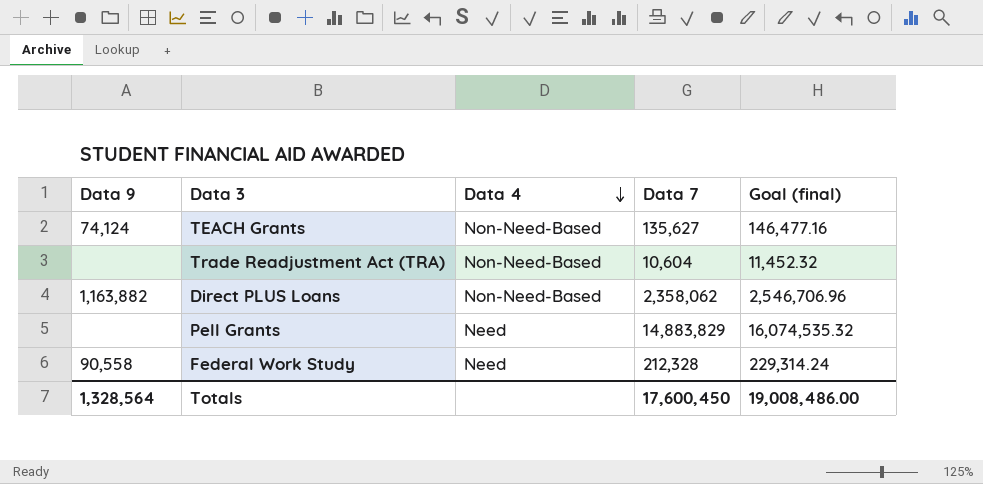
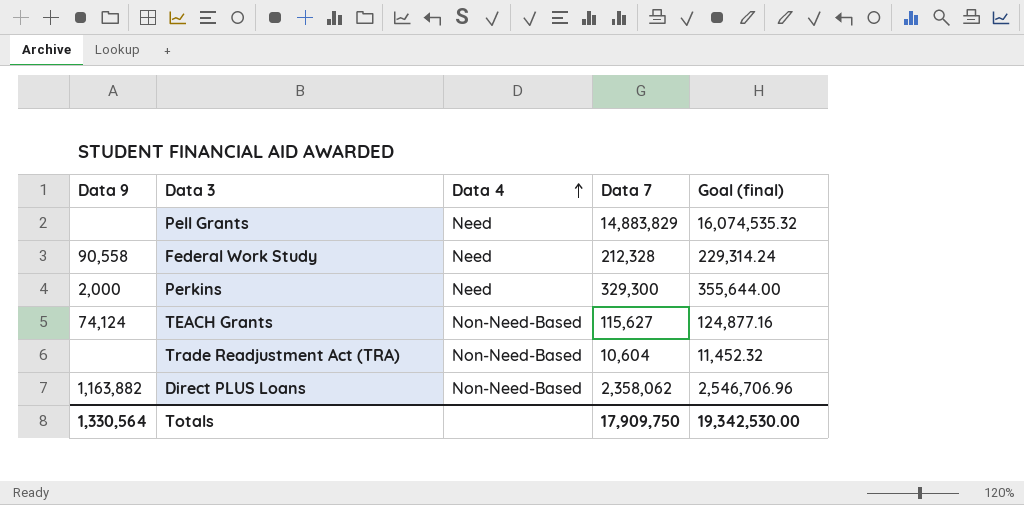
row order: Data 4 descending -> Data 4 ascending
row Perkins: none -> 2,000 | Need | 329,300 | 355,644.00
TEACH Grants | Data 7: 135,627 -> 115,627
TEACH Grants | Goal (final): 146,477.16 -> 124,877.16
Totals | Data 9: 1,328,564 -> 1,330,564
Totals | Data 7: 17,600,450 -> 17,909,750
Totals | Goal (final): 19,008,486.00 -> 19,342,530.00

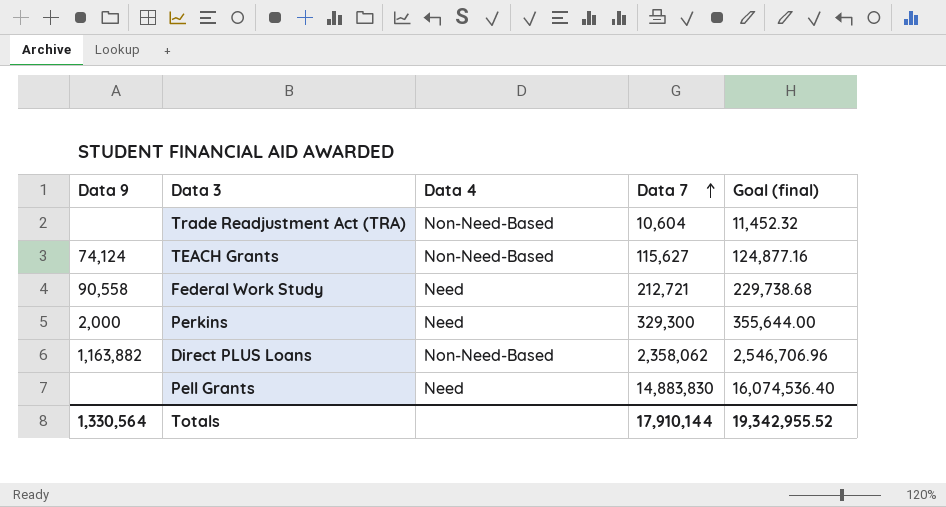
row order: Data 4 ascending -> Data 7 ascending
Federal Work Study | Data 7: 212,328 -> 212,721
Federal Work Study | Goal (final): 229,314.24 -> 229,738.68
Pell Grants | Data 7: 14,883,829 -> 14,883,830
Pell Grants | Goal (final): 16,074,535.32 -> 16,074,536.40
Totals | Data 7: 17,909,750 -> 17,910,144
Totals | Goal (final): 19,342,530.00 -> 19,342,955.52

